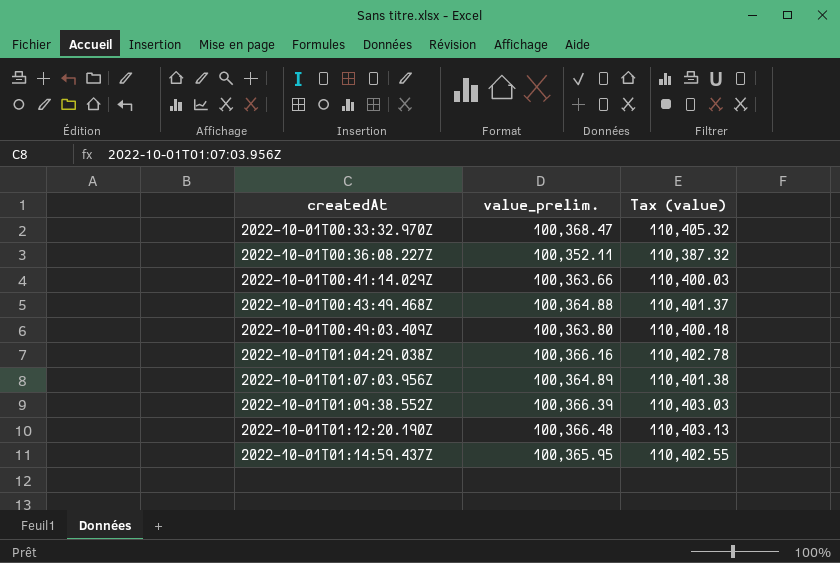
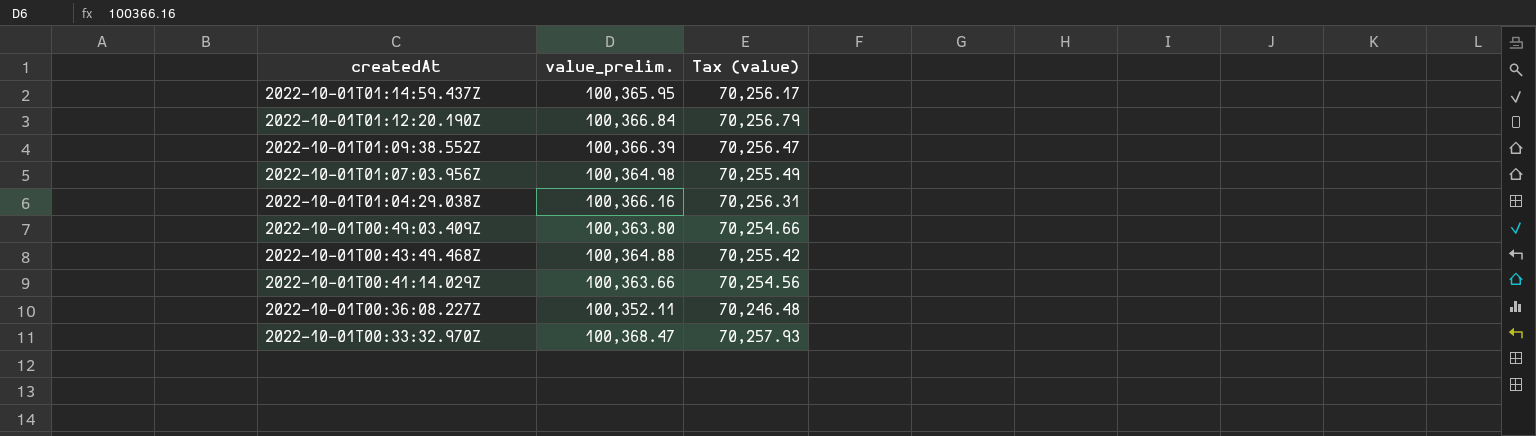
row order: createdAt ascending -> createdAt descending
column Tax (value) | formula: [value_prelim.] * 1.1 -> [value_prelim.] * 0.7
2022-10-01T01:12:20.190Z | value_prelim.: 100,366.48 -> 100,366.84
2022-10-01T01:07:03.956Z | value_prelim.: 100,364.89 -> 100,364.98

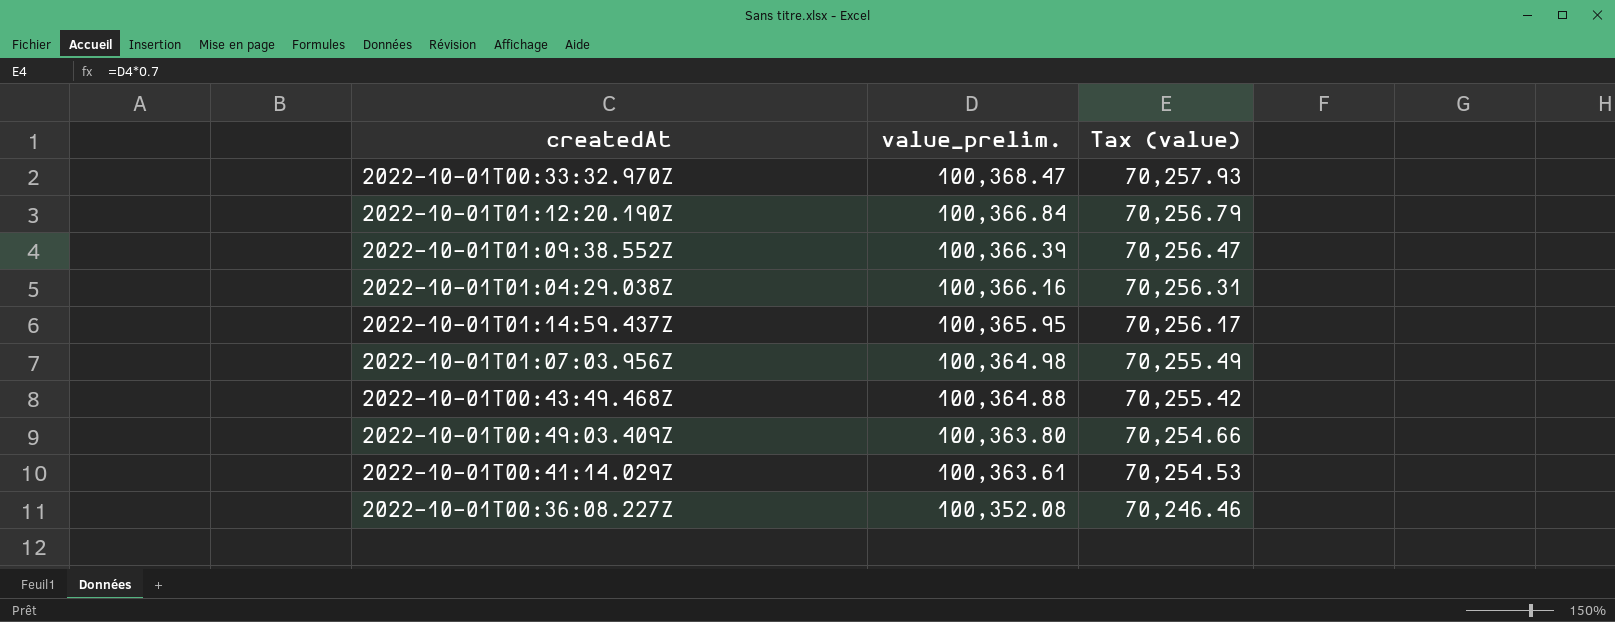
row order: createdAt descending -> value_prelim. descending
2022-10-01T00:41:14.029Z | value_prelim.: 100,363.66 -> 100,363.61
2022-10-01T00:41:14.029Z | Tax (value): 70,254.56 -> 70,254.53
2022-10-01T00:36:08.227Z | value_prelim.: 100,352.11 -> 100,352.08
2022-10-01T00:36:08.227Z | Tax (value): 70,246.48 -> 70,246.46

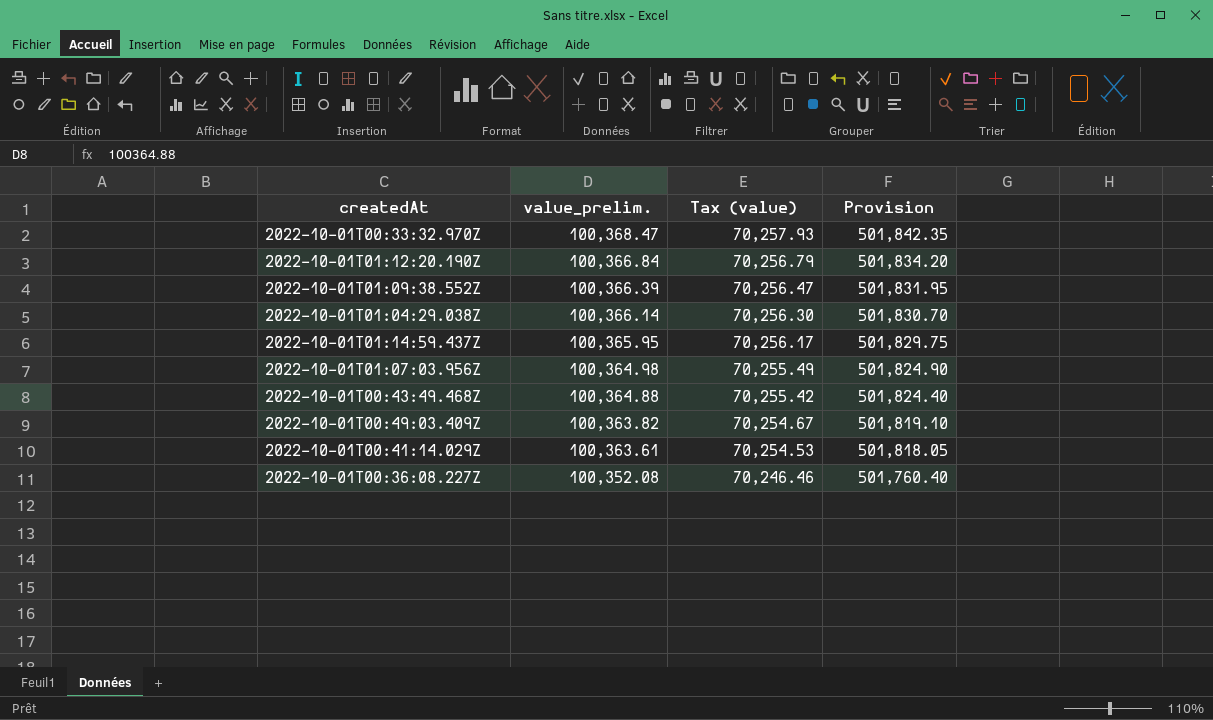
column Provision | formula: none -> [value_prelim.] * 5
2022-10-01T01:04:29.038Z | value_prelim.: 100,366.16 -> 100,366.14
2022-10-01T01:04:29.038Z | Tax (value): 70,256.31 -> 70,256.30
2022-10-01T00:49:03.409Z | value_prelim.: 100,363.80 -> 100,363.82
2022-10-01T00:49:03.409Z | Tax (value): 70,254.66 -> 70,254.67

